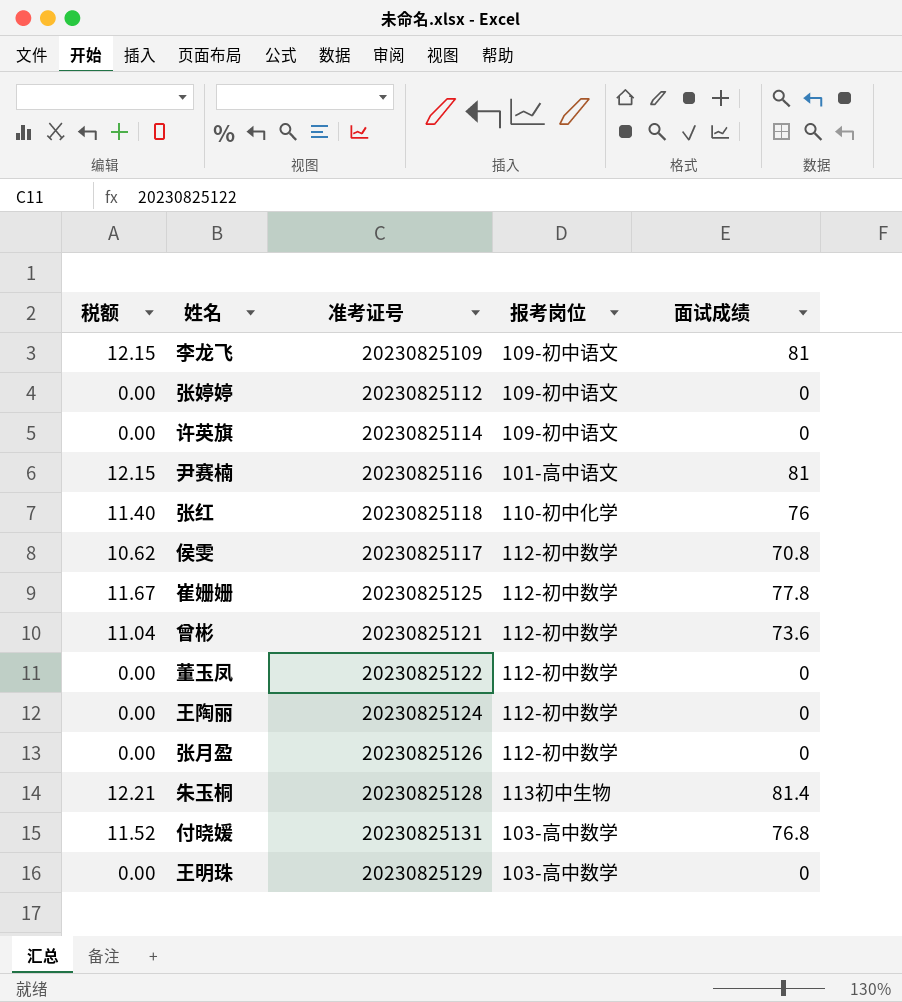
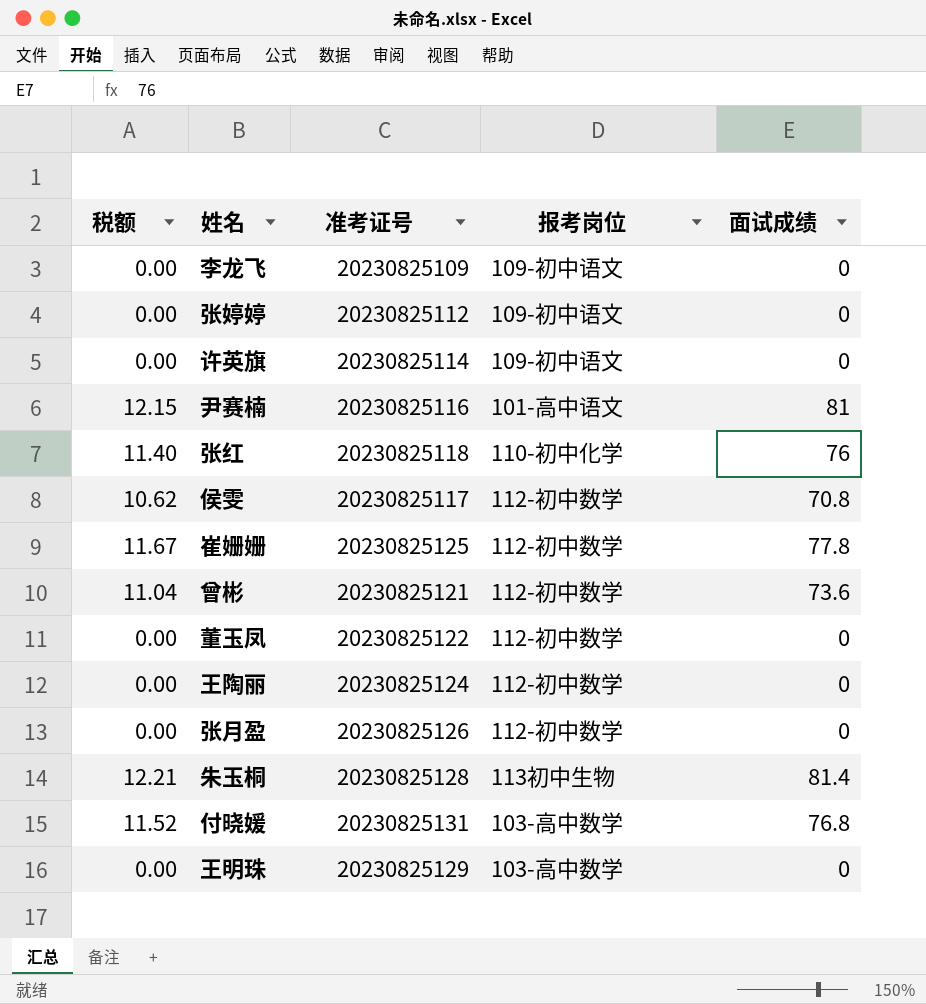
李龙飞 | 税额: 12.15 -> 0.00
李龙飞 | 面试成绩: 81 -> 0

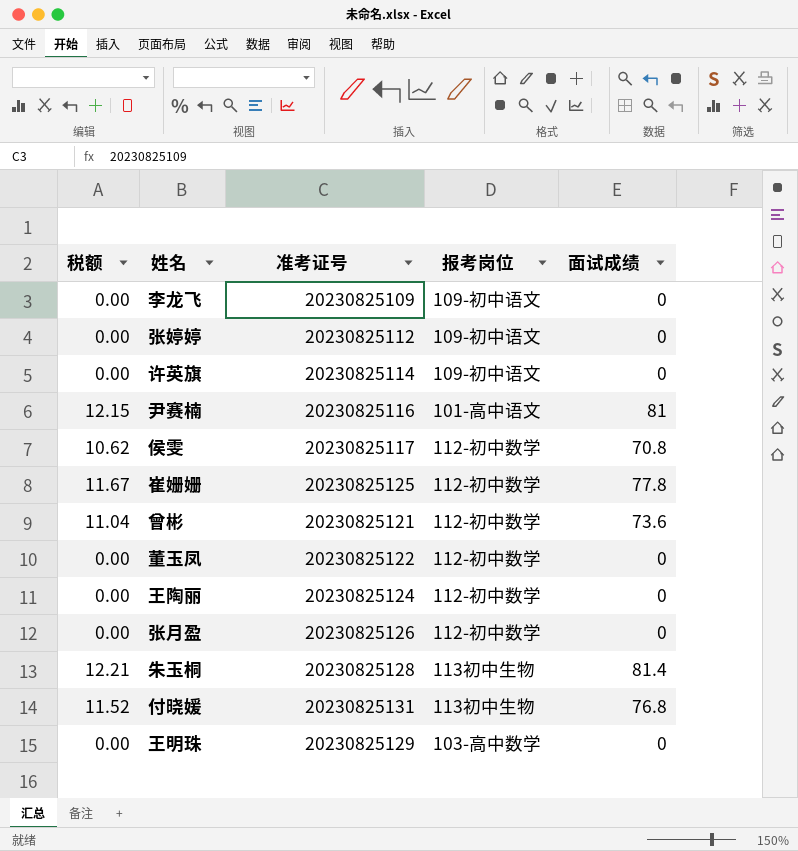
row 张红: 11.40 | 20230825118 | 110-初中化学 | 76 -> none
付晓媛 | 报考岗位: 103-高中数学 -> 113初中生物

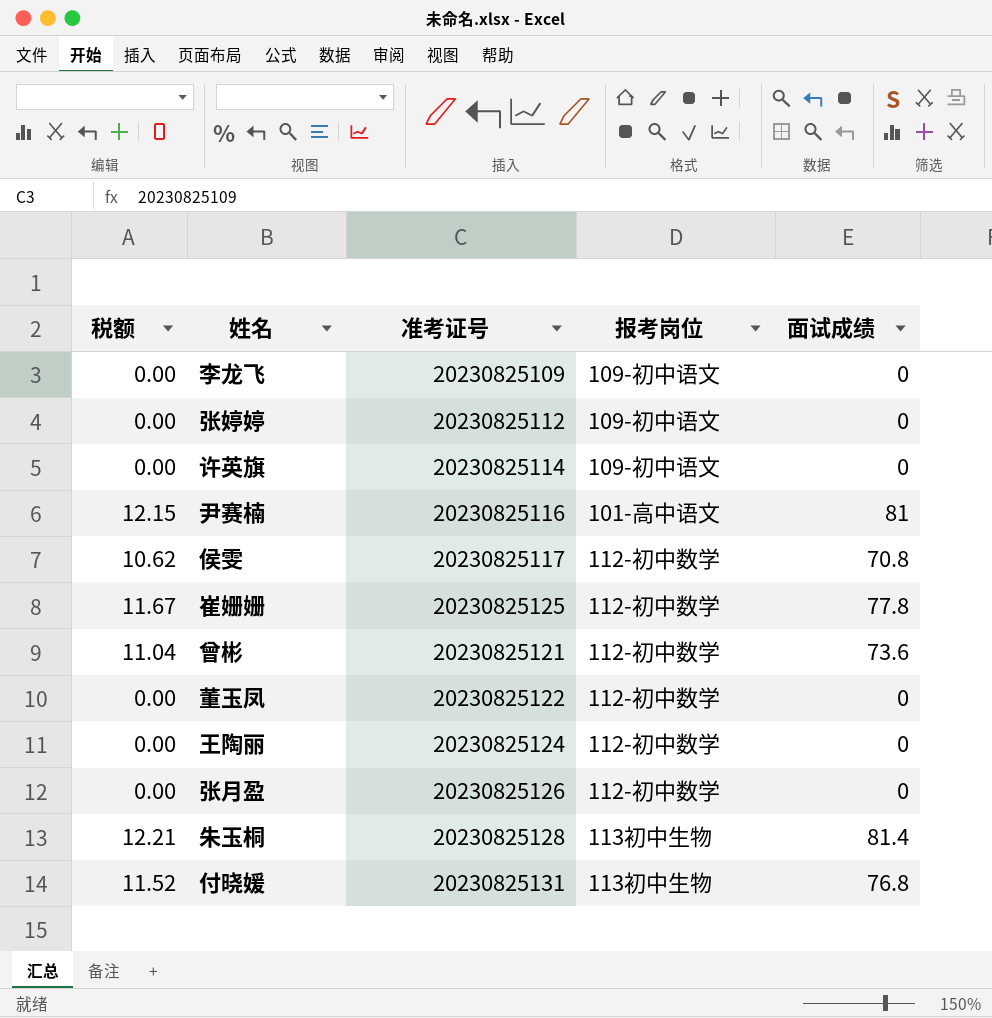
row 王明珠: 0.00 | 20230825129 | 103-高中数学 | 0 -> none

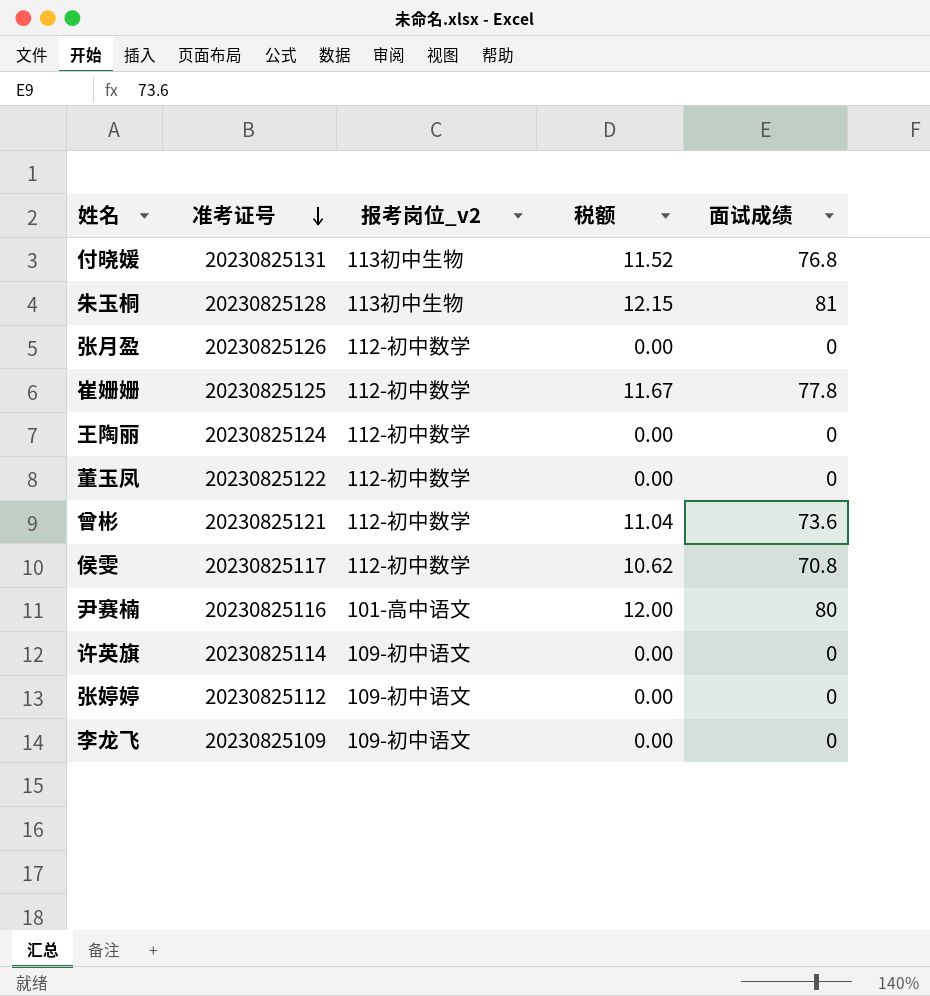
row order: none -> 准考证号 descending
column name: 报考岗位 -> 报考岗位_v2
column 税额 | position: 1 -> 4
朱玉桐 | 税额: 12.21 -> 12.15
朱玉桐 | 面试成绩: 81.4 -> 81
尹赛楠 | 税额: 12.15 -> 12.00
尹赛楠 | 面试成绩: 81 -> 80

